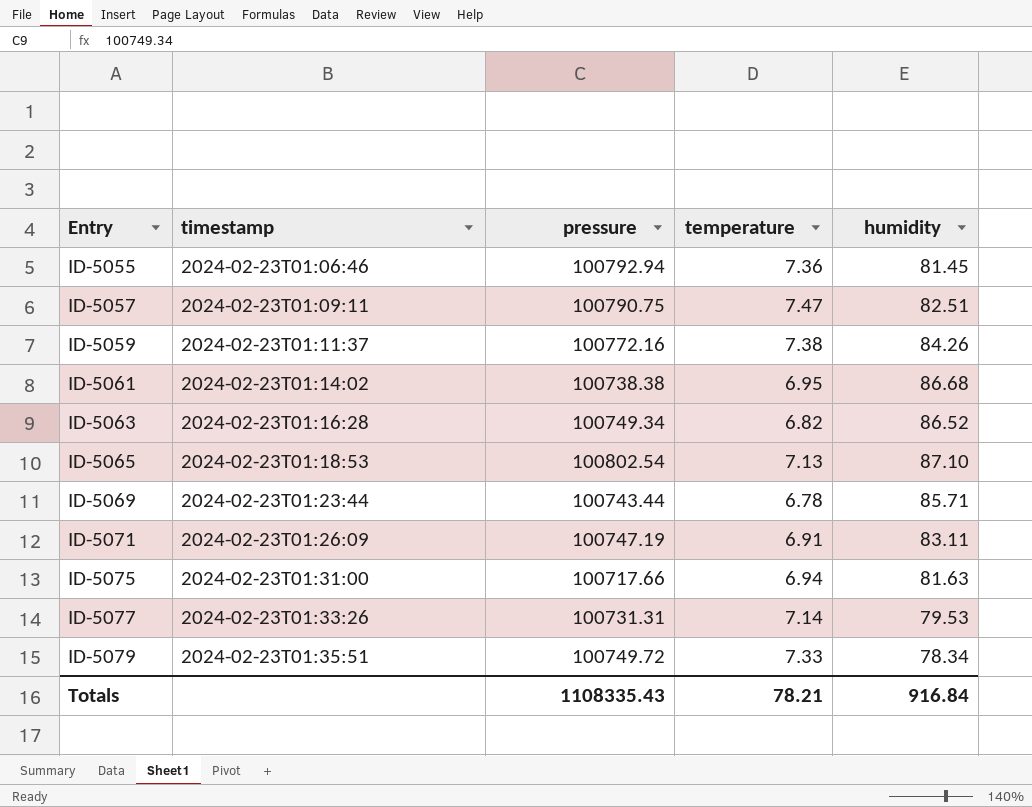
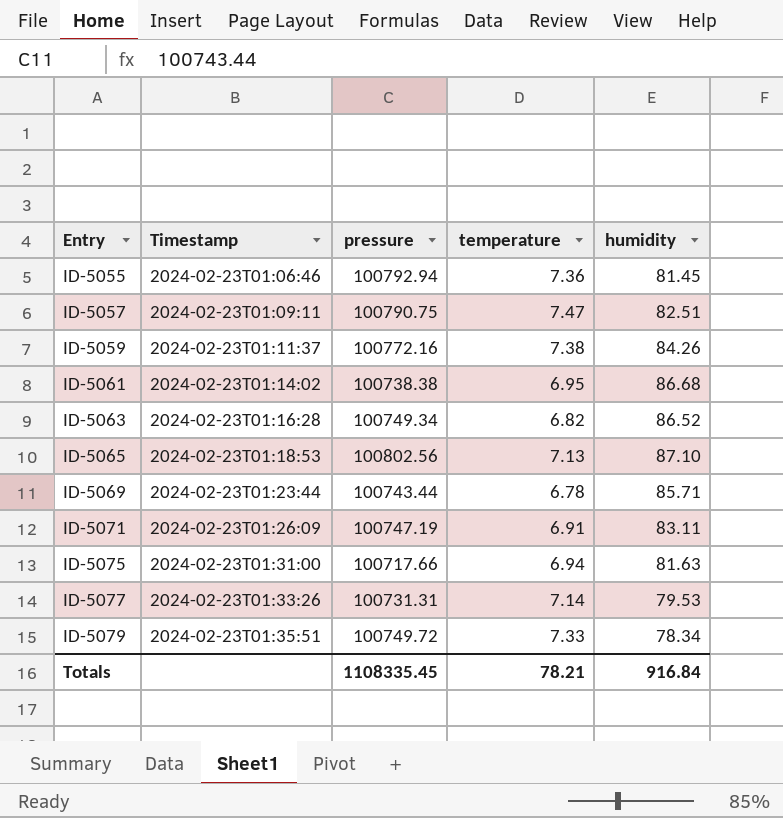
column name: timestamp -> Timestamp
ID-5065 | pressure: 100802.54 -> 100802.56
Totals | pressure: 1108335.43 -> 1108335.45

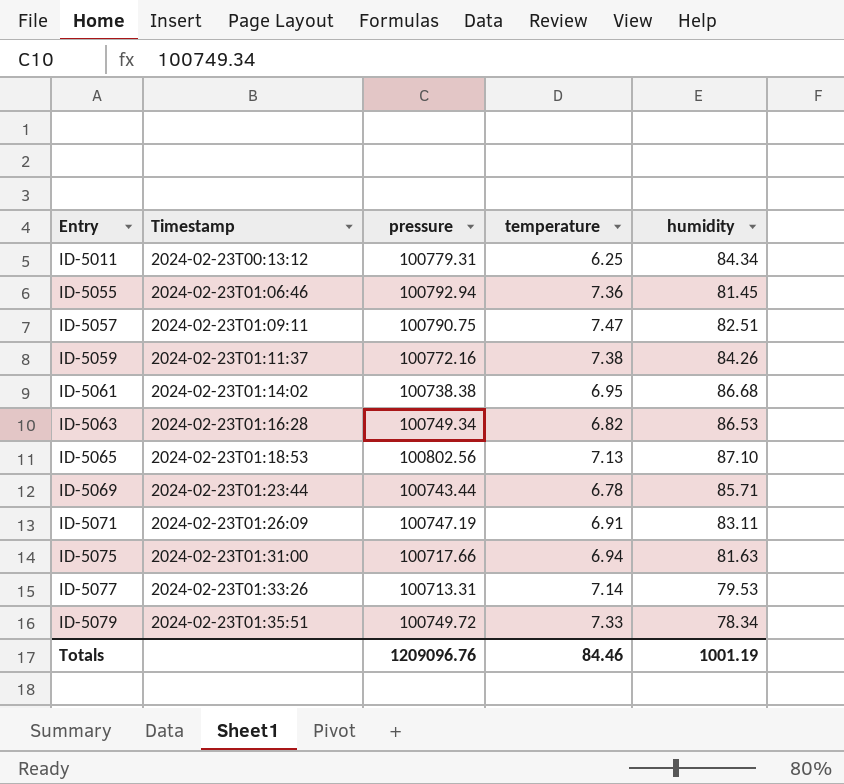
row ID-5011: none -> 2024-02-23T00:13:12 | 100779.31 | 6.25 | 84.34
ID-5063 | humidity: 86.52 -> 86.53
ID-5077 | pressure: 100731.31 -> 100713.31
Totals | pressure: 1108335.45 -> 1209096.76
Totals | temperature: 78.21 -> 84.46
Totals | humidity: 916.84 -> 1001.19

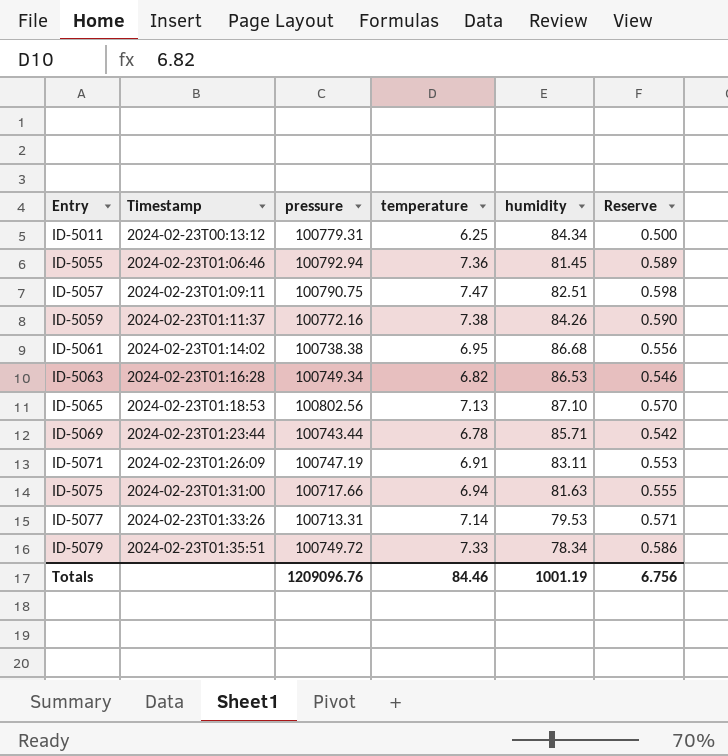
column Reserve | formula: none -> [temperature] * 0.08

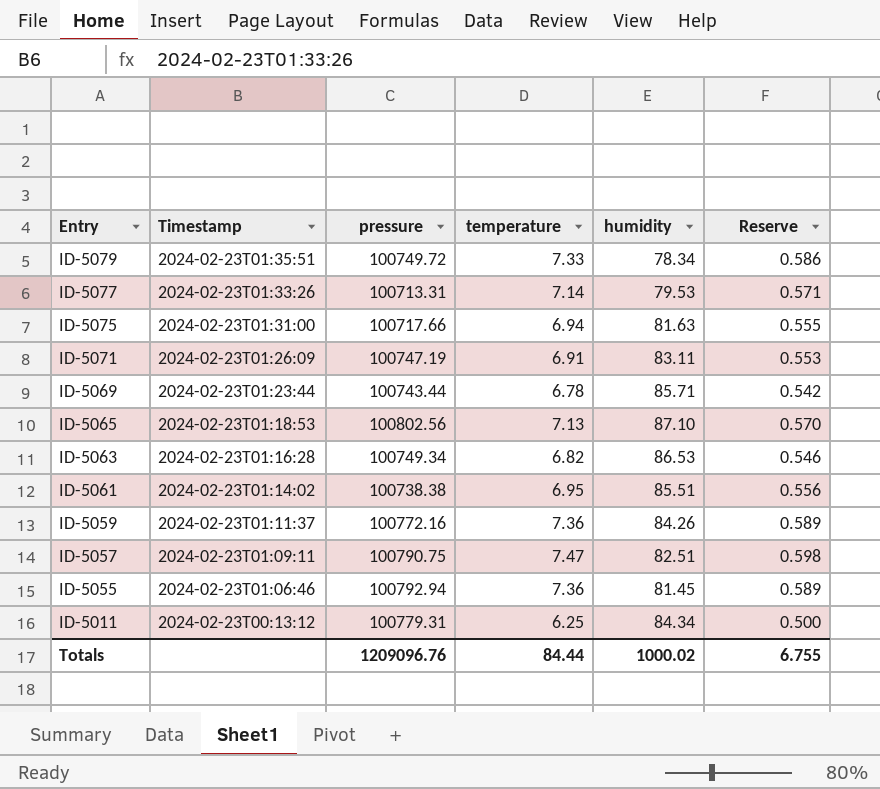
row order: Entry ascending -> Entry descending
ID-5061 | humidity: 86.68 -> 85.51
ID-5059 | temperature: 7.38 -> 7.36
ID-5059 | Reserve: 0.590 -> 0.589
Totals | temperature: 84.46 -> 84.44
Totals | humidity: 1001.19 -> 1000.02
Totals | Reserve: 6.756 -> 6.755

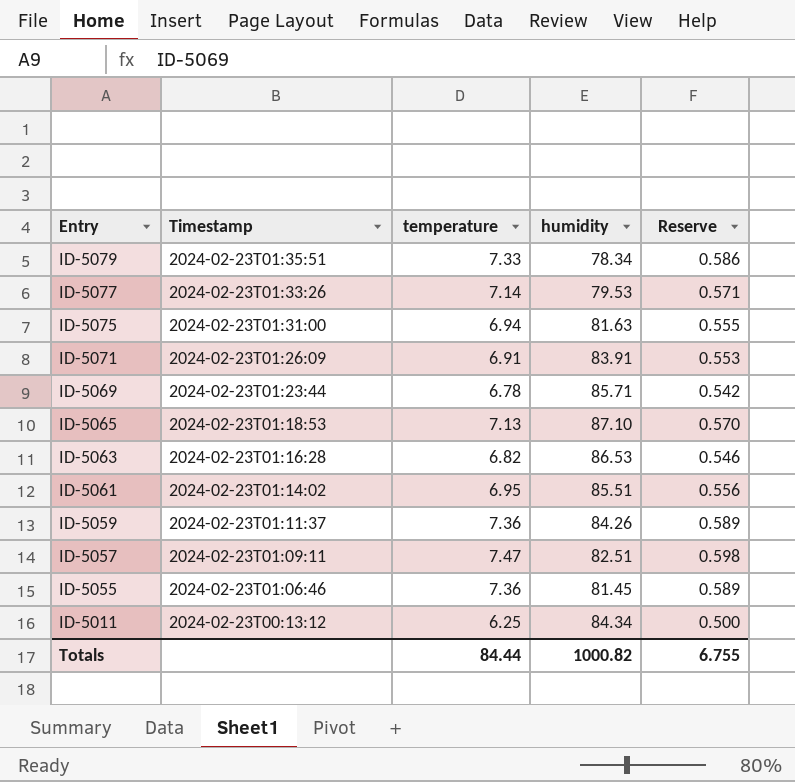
column pressure | position: 3 -> none
ID-5071 | humidity: 83.11 -> 83.91
Totals | humidity: 1000.02 -> 1000.82

